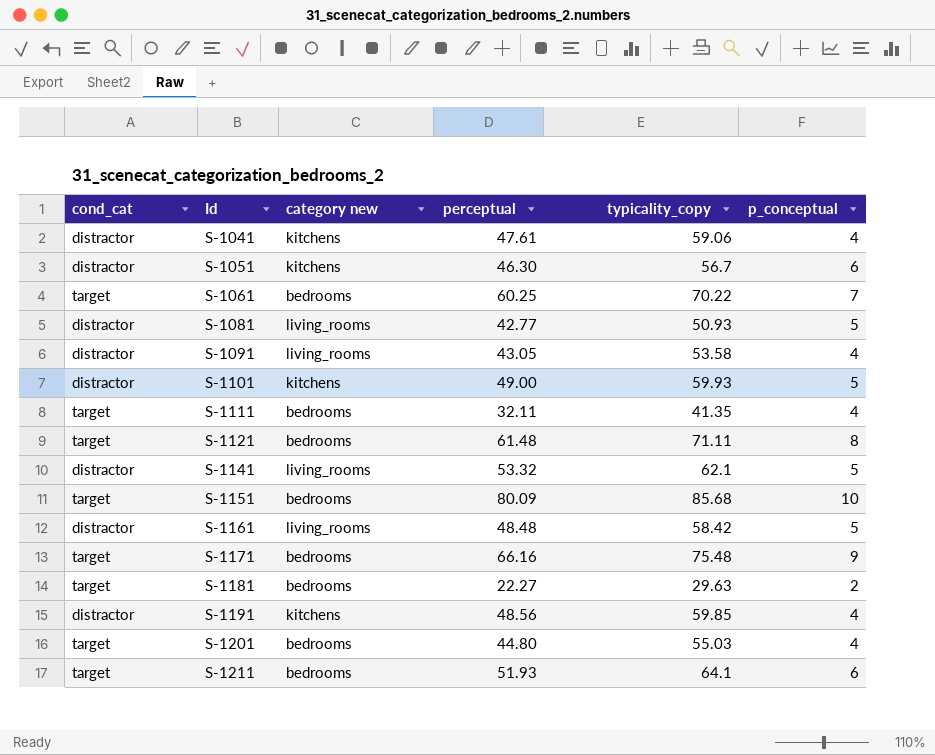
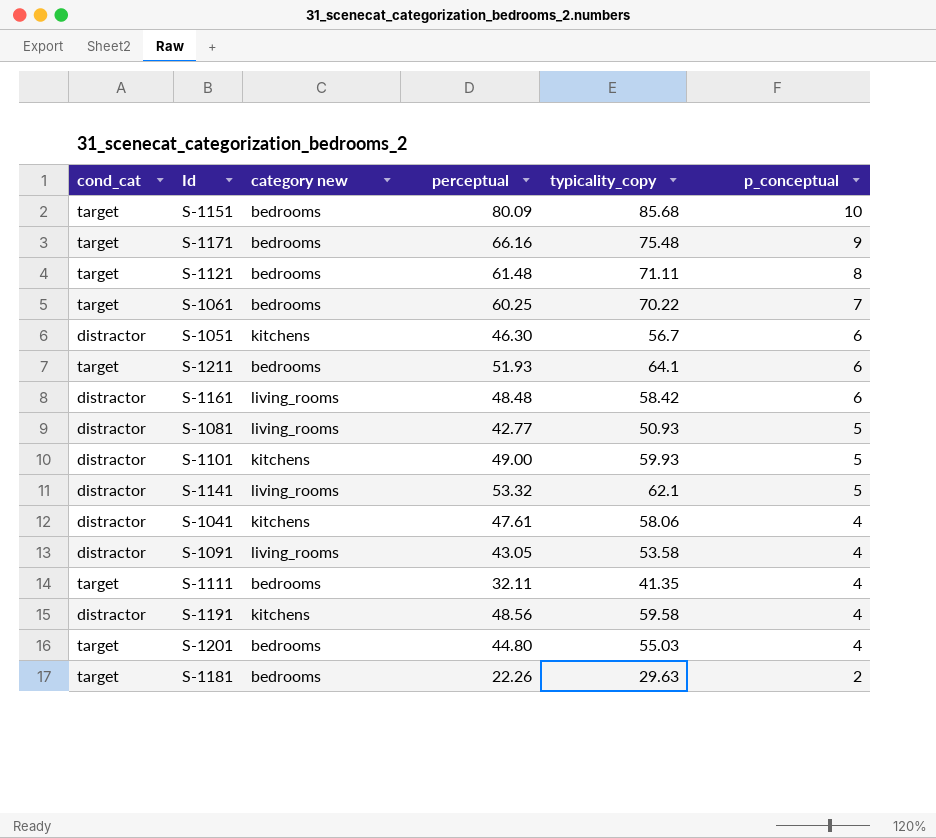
row order: Id ascending -> p_conceptual descending
S-1161 | p_conceptual: 5 -> 6
S-1041 | typicality_copy: 59.06 -> 58.06
S-1191 | typicality_copy: 59.85 -> 59.58
S-1181 | perceptual: 22.27 -> 22.26

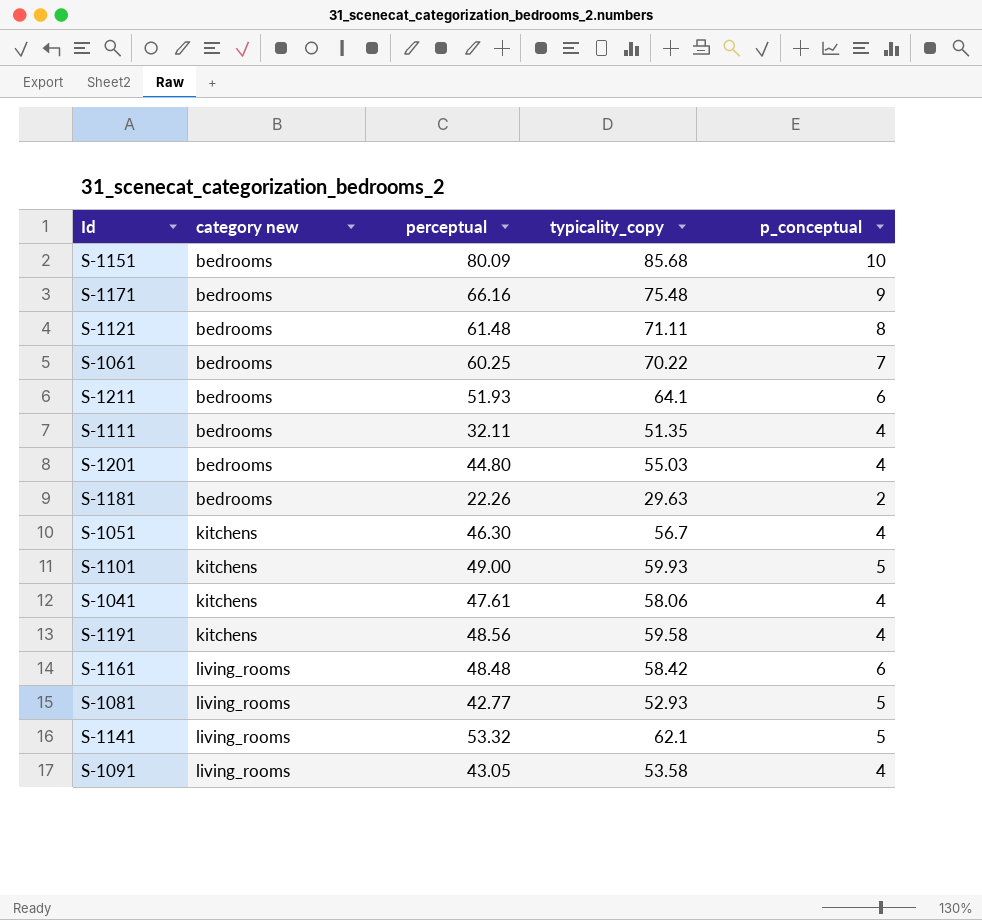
row order: p_conceptual descending -> category new ascending
column cond_cat | position: 1 -> none
S-1111 | typicality_copy: 41.35 -> 51.35
S-1051 | p_conceptual: 6 -> 4
S-1081 | typicality_copy: 50.93 -> 52.93

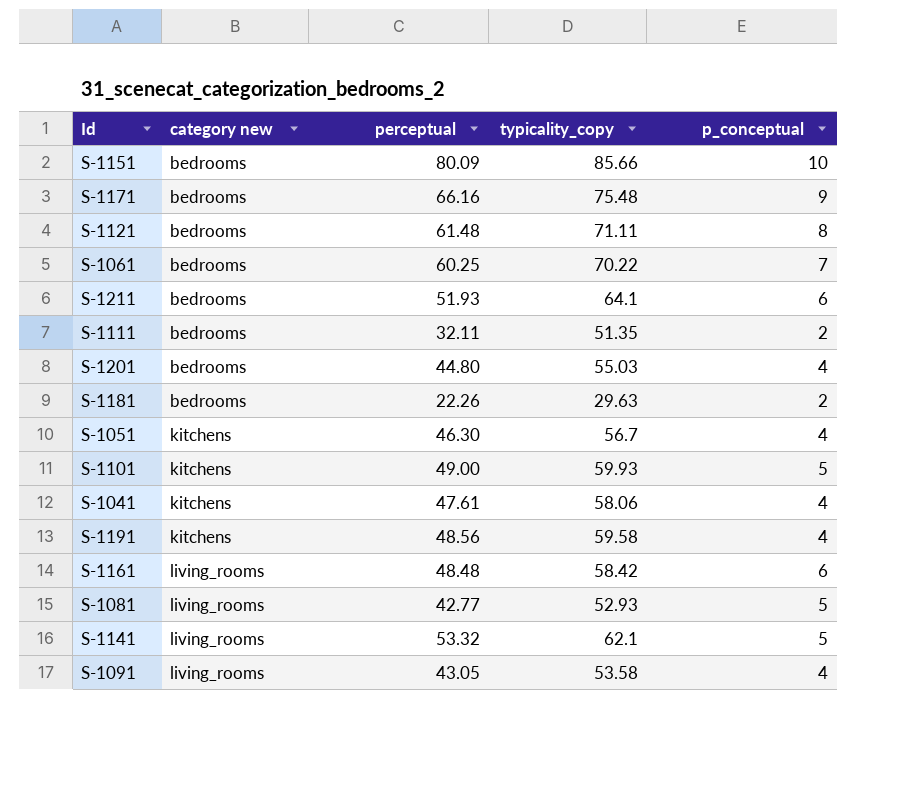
S-1151 | typicality_copy: 85.68 -> 85.66
S-1111 | p_conceptual: 4 -> 2

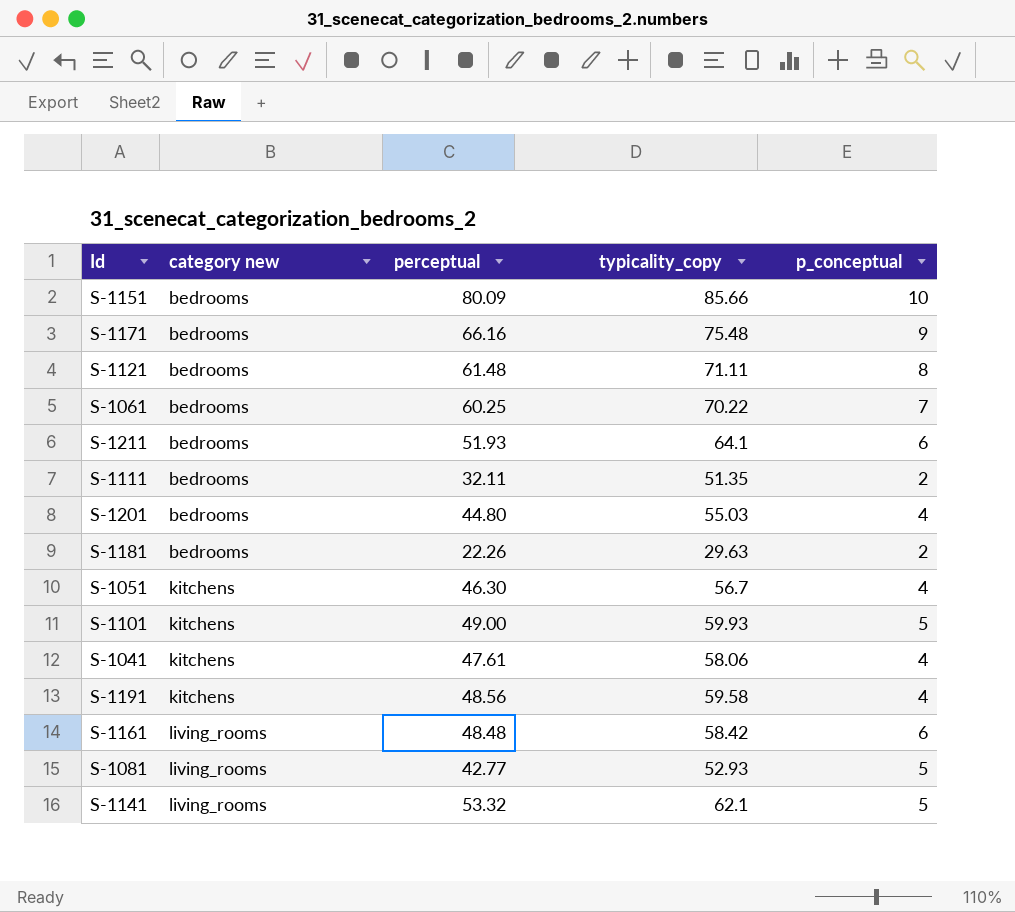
row S-1091: living_rooms | 43.05 | 53.58 | 4 -> none

